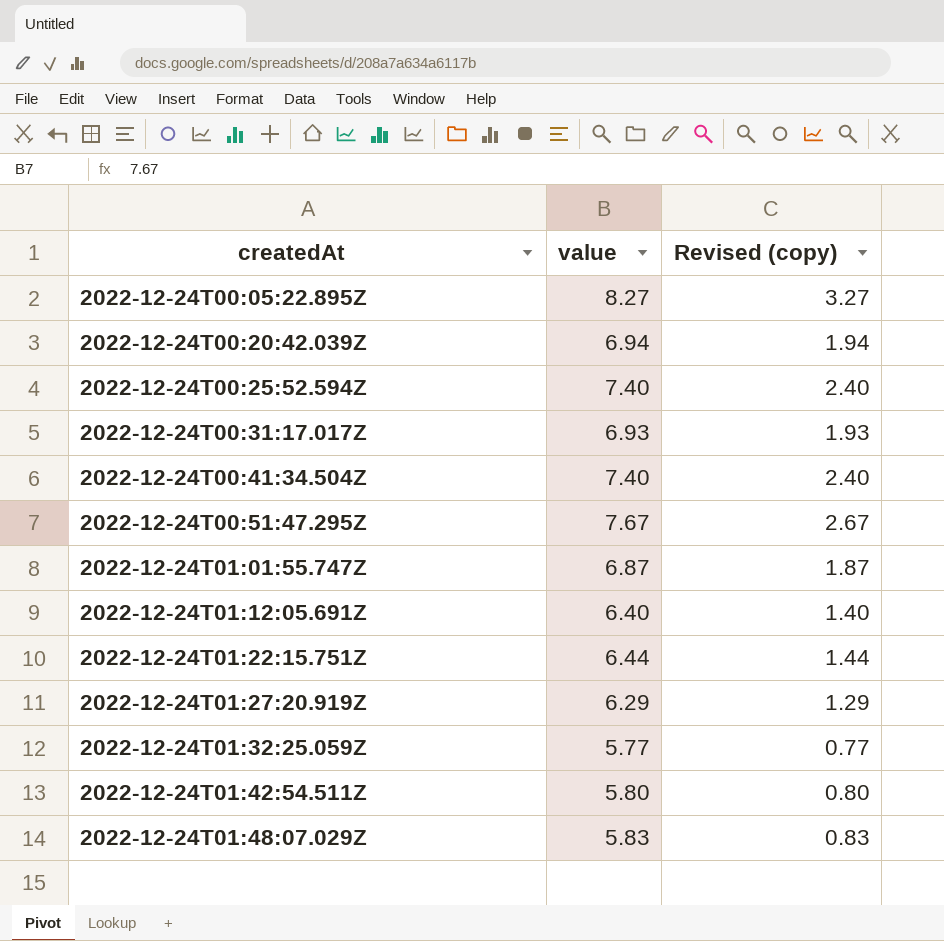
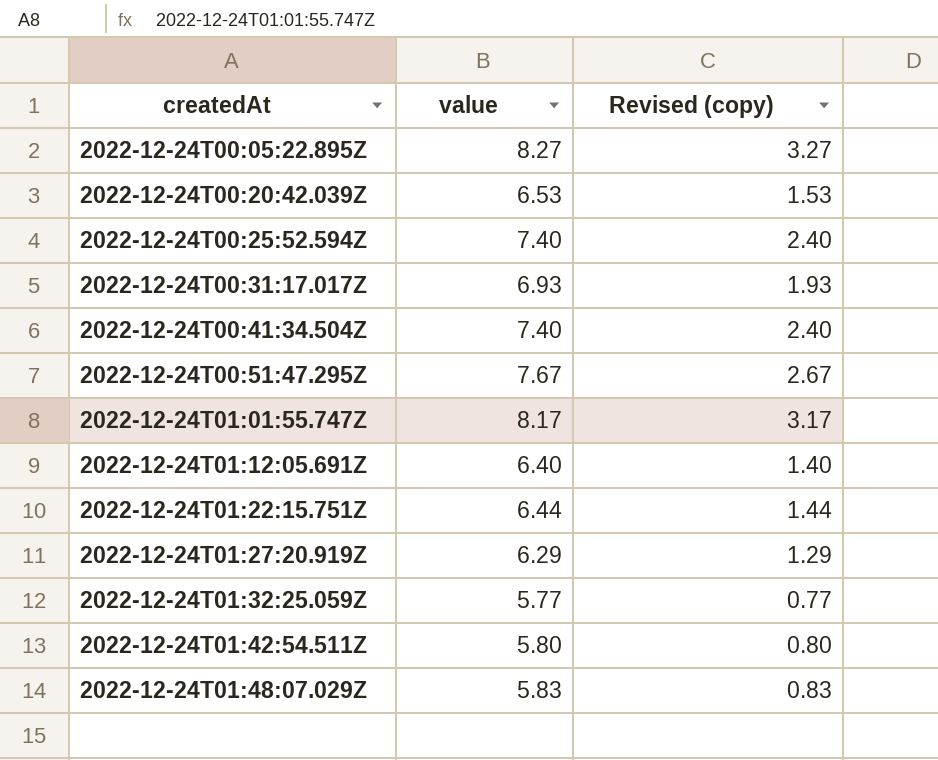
2022-12-24T00:20:42.039Z | value: 6.94 -> 6.53
2022-12-24T00:20:42.039Z | Revised (copy): 1.94 -> 1.53
2022-12-24T01:01:55.747Z | value: 6.87 -> 8.17
2022-12-24T01:01:55.747Z | Revised (copy): 1.87 -> 3.17

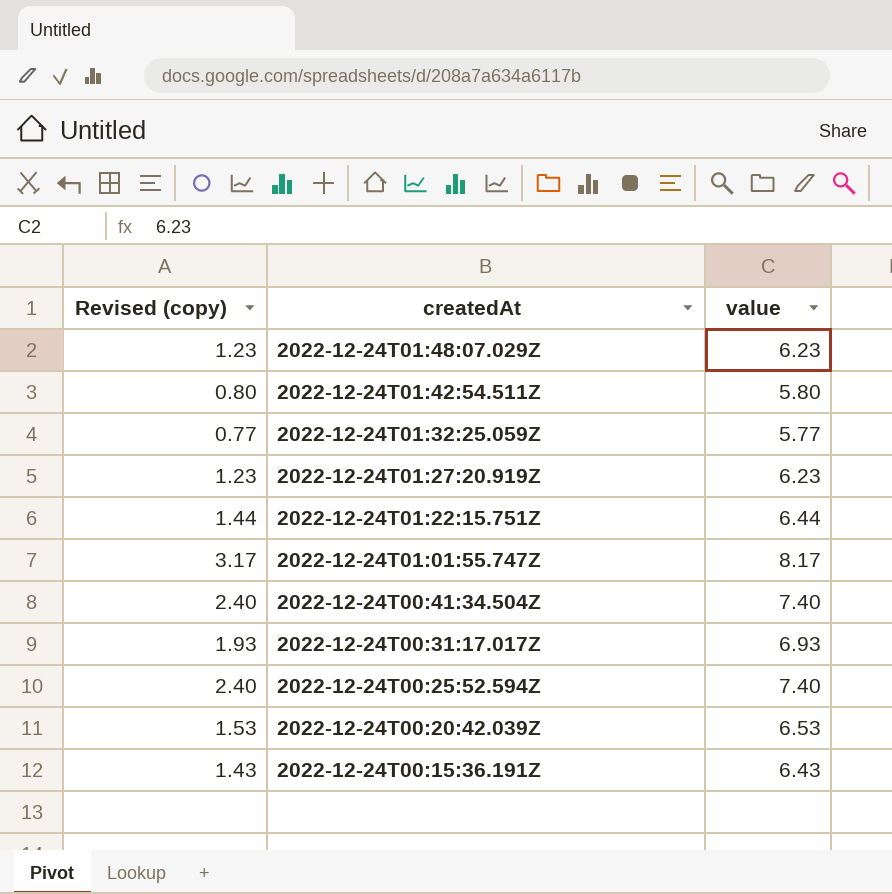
row order: createdAt ascending -> createdAt descending
column Revised (copy) | position: 3 -> 1
row 2022-12-24T00:05:22.895Z: 8.27 | 3.27 -> none
row 2022-12-24T00:51:47.295Z: 7.67 | 2.67 -> none
row 2022-12-24T01:12:05.691Z: 6.40 | 1.40 -> none
2022-12-24T01:48:07.029Z | Revised (copy): 0.83 -> 1.23
2022-12-24T01:48:07.029Z | value: 5.83 -> 6.23
2022-12-24T01:27:20.919Z | Revised (copy): 1.29 -> 1.23
2022-12-24T01:27:20.919Z | value: 6.29 -> 6.23
row 2022-12-24T00:15:36.191Z: none -> 1.43 | 6.43

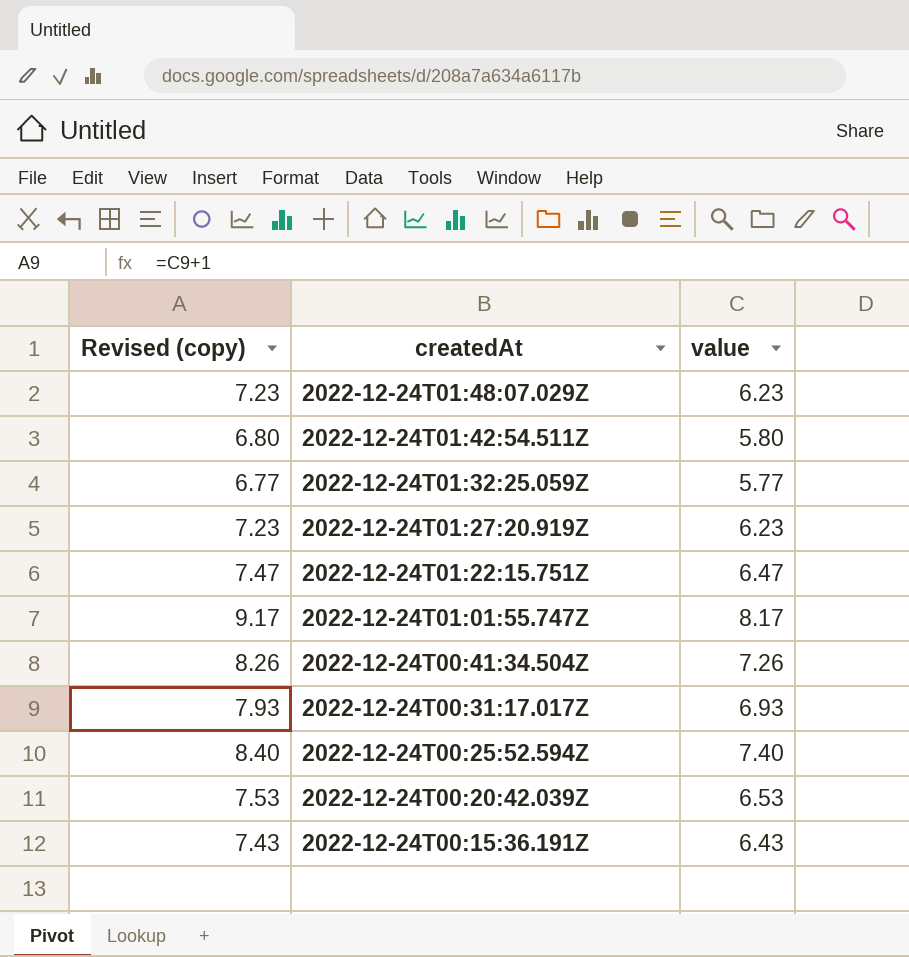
column Revised (copy) | formula: [value] - 5 -> [value] + 1
2022-12-24T01:22:15.751Z | value: 6.44 -> 6.47
2022-12-24T00:41:34.504Z | value: 7.40 -> 7.26

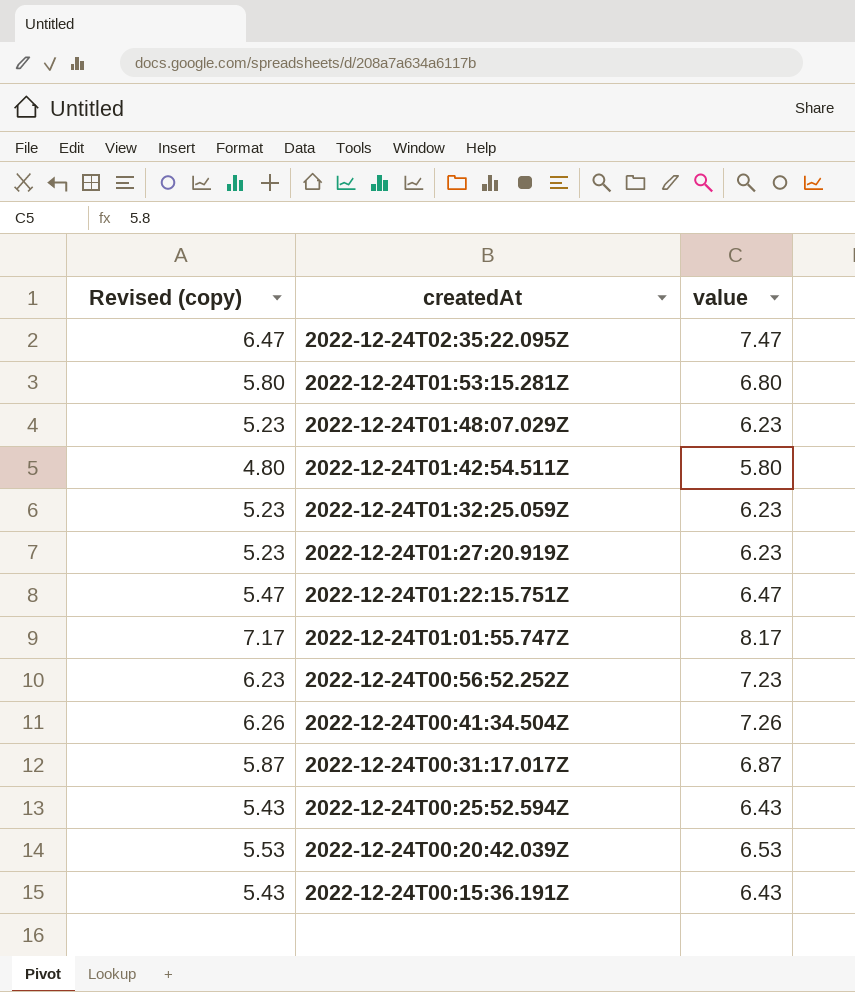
column Revised (copy) | formula: [value] + 1 -> [value] - 1
row 2022-12-24T02:35:22.095Z: none -> 6.47 | 7.47
row 2022-12-24T01:53:15.281Z: none -> 5.80 | 6.80
2022-12-24T01:32:25.059Z | value: 5.77 -> 6.23
row 2022-12-24T00:56:52.252Z: none -> 6.23 | 7.23
2022-12-24T00:31:17.017Z | value: 6.93 -> 6.87
2022-12-24T00:25:52.594Z | value: 7.40 -> 6.43

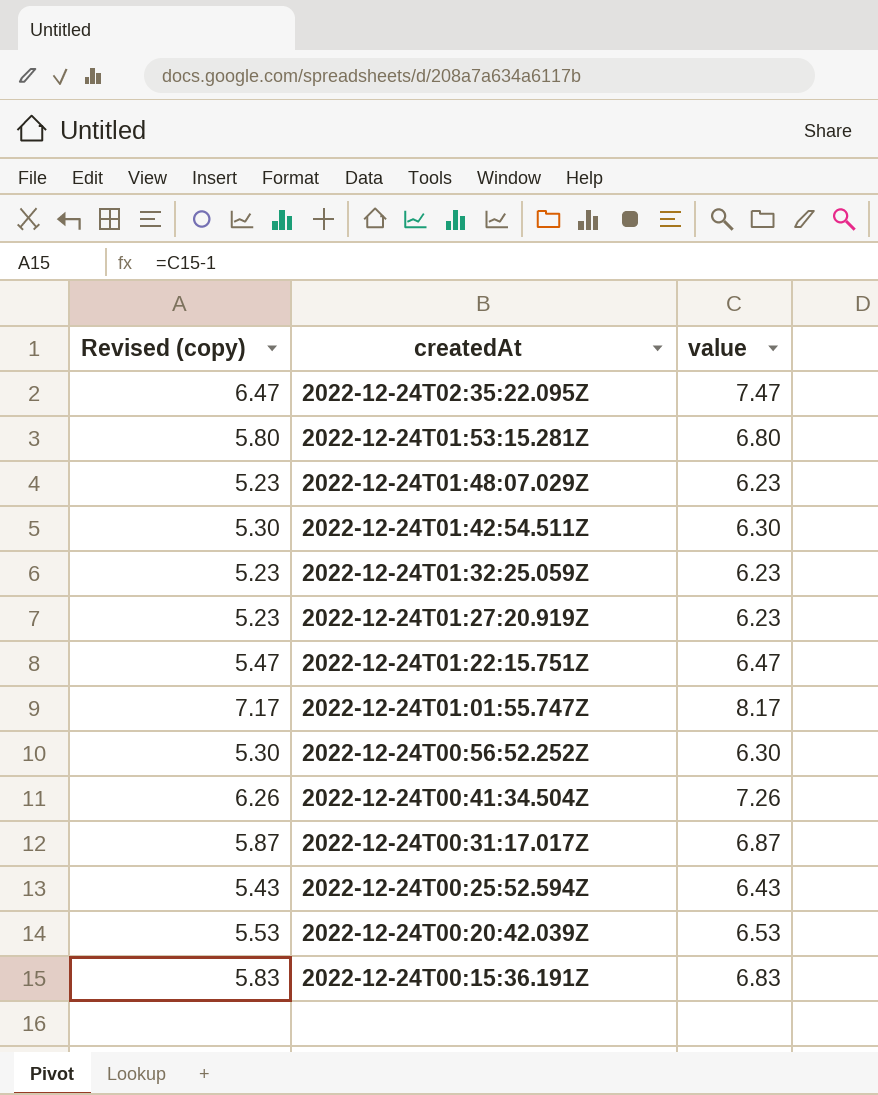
2022-12-24T01:42:54.511Z | Revised (copy): 4.80 -> 5.30
2022-12-24T01:42:54.511Z | value: 5.80 -> 6.30
2022-12-24T00:56:52.252Z | Revised (copy): 6.23 -> 5.30
2022-12-24T00:56:52.252Z | value: 7.23 -> 6.30
2022-12-24T00:15:36.191Z | Revised (copy): 5.43 -> 5.83
2022-12-24T00:15:36.191Z | value: 6.43 -> 6.83

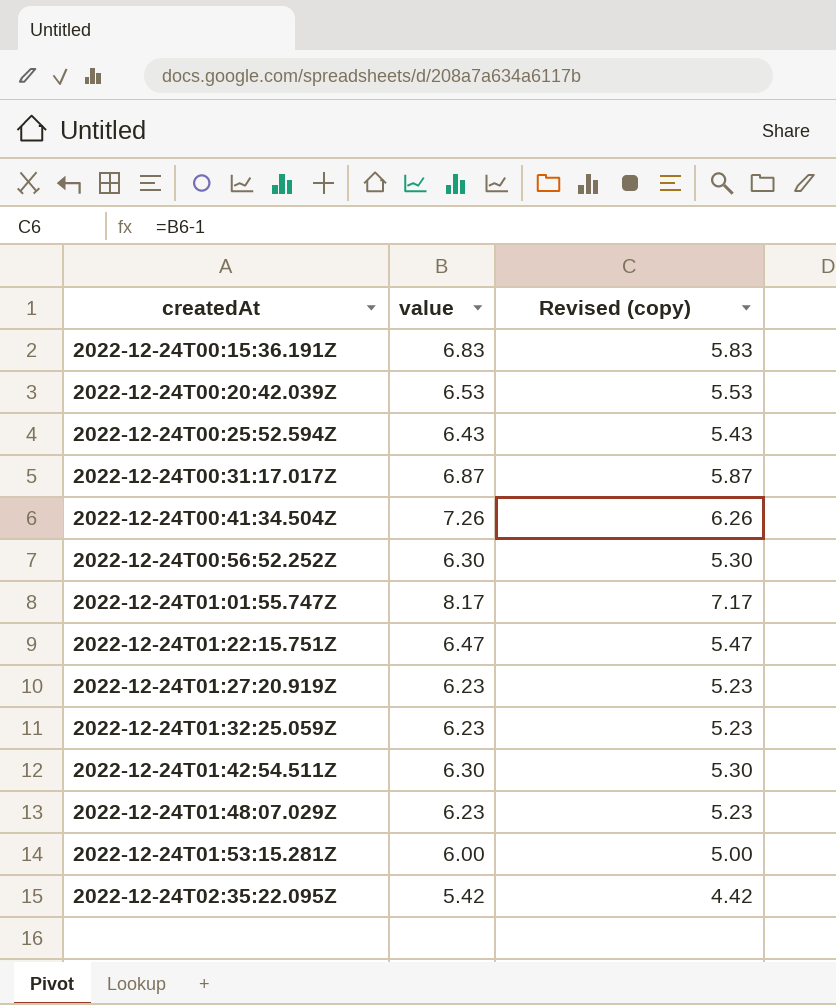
row order: createdAt descending -> createdAt ascending
column Revised (copy) | position: 1 -> 3
2022-12-24T01:53:15.281Z | value: 6.80 -> 6.00
2022-12-24T01:53:15.281Z | Revised (copy): 5.80 -> 5.00
2022-12-24T02:35:22.095Z | value: 7.47 -> 5.42
2022-12-24T02:35:22.095Z | Revised (copy): 6.47 -> 4.42

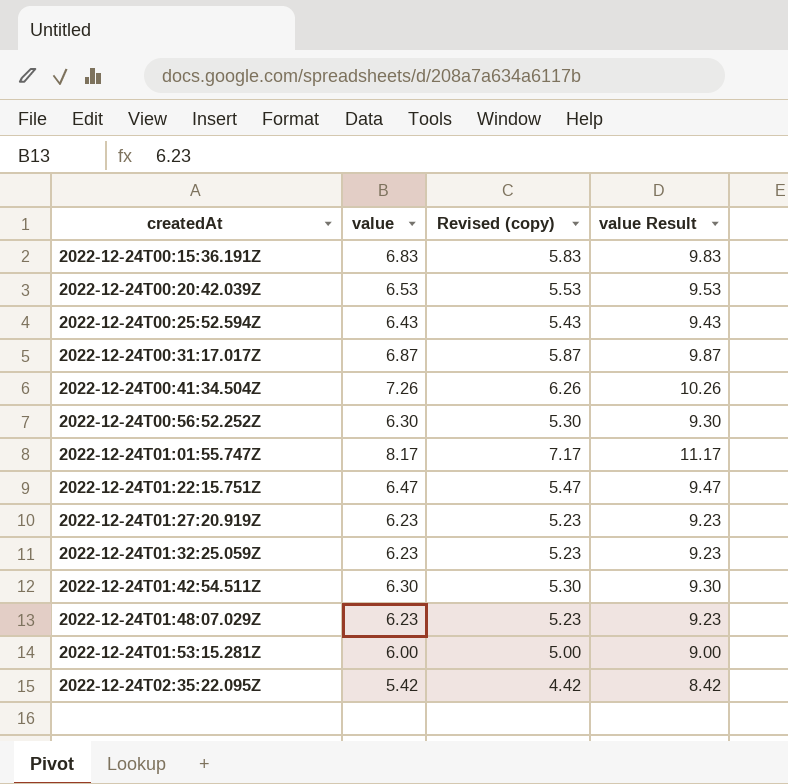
column value Result | formula: none -> [value] + 3

